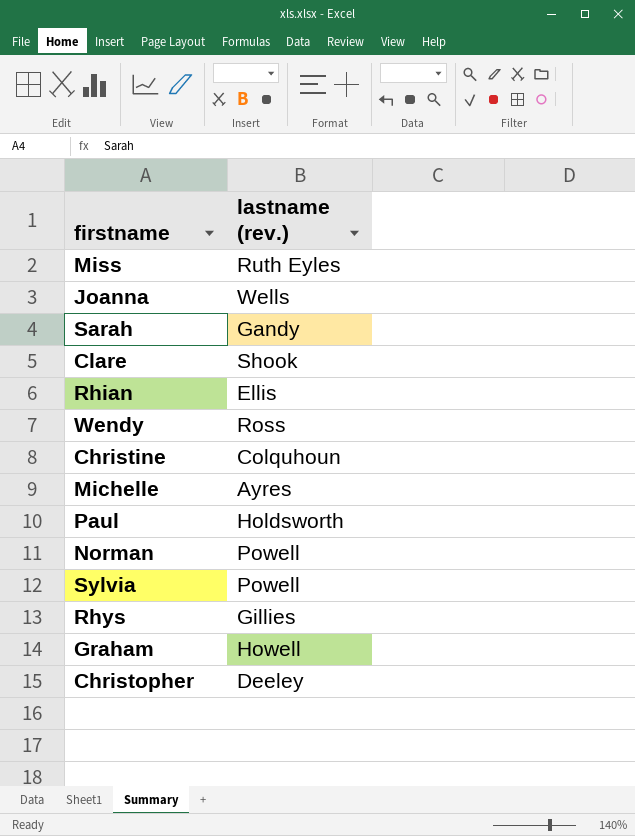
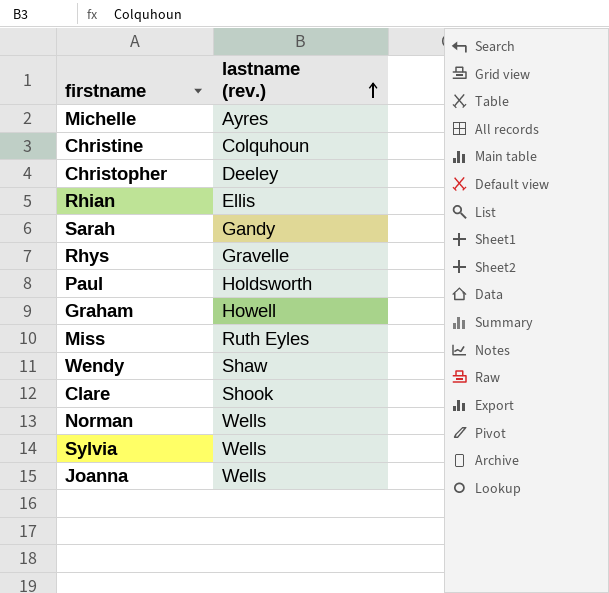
row order: none -> lastname (rev.) ascending
Rhys | lastname (rev.): Gillies -> Gravelle
Wendy | lastname (rev.): Ross -> Shaw
Norman | lastname (rev.): Powell -> Wells
Sylvia | lastname (rev.): Powell -> Wells

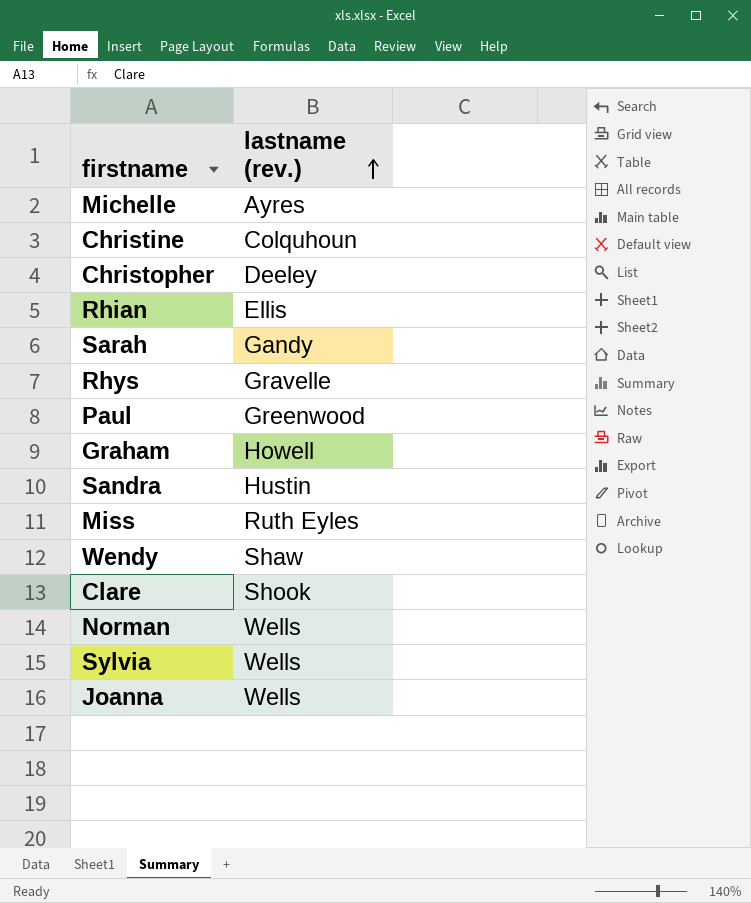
Paul | lastname (rev.): Holdsworth -> Greenwood
row Sandra: none -> Hustin

